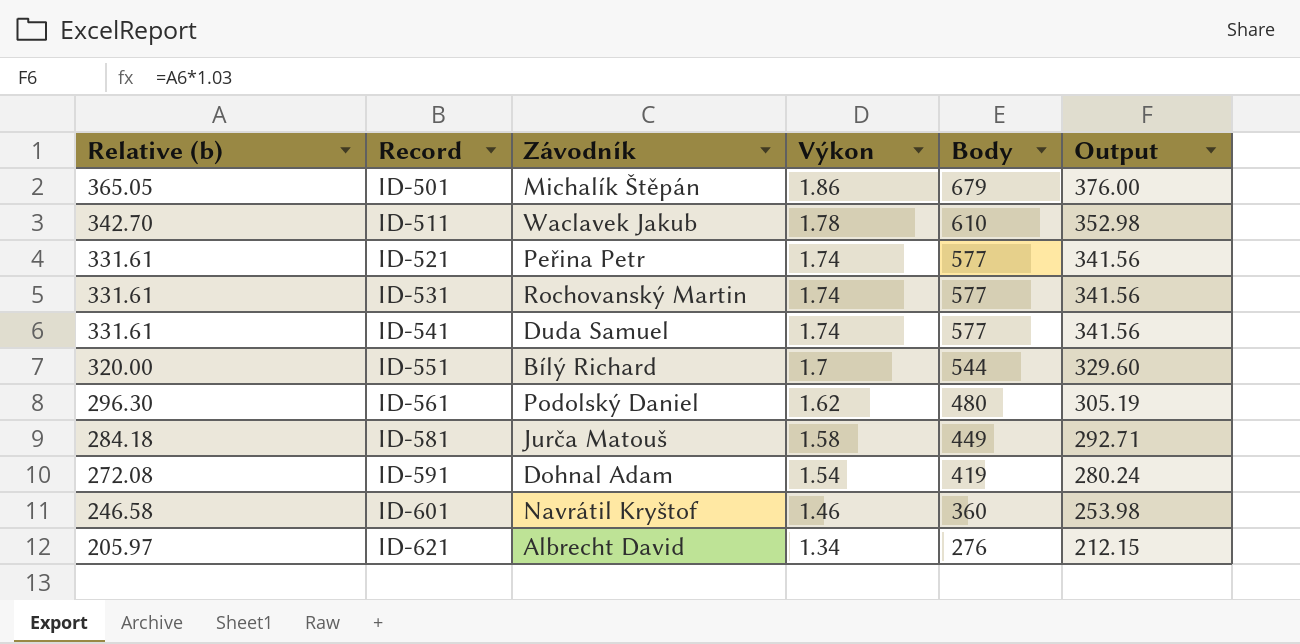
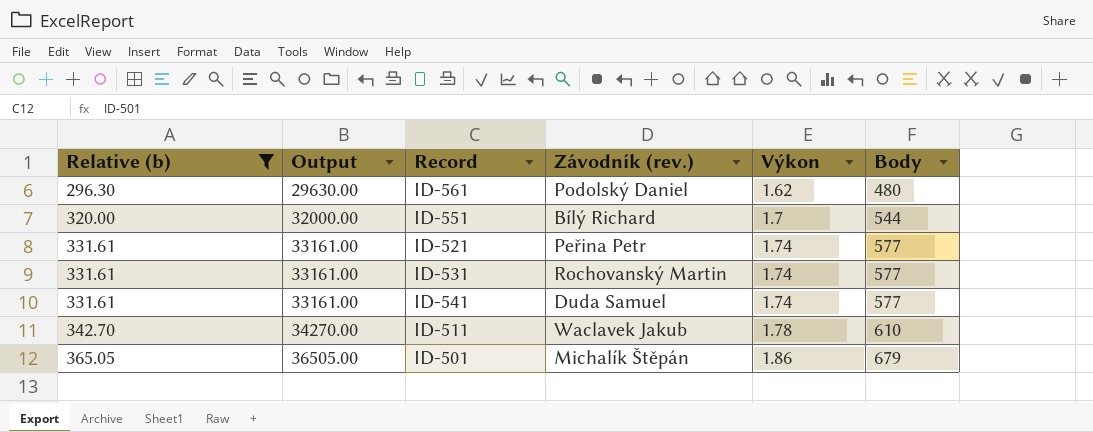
filter: none -> Relative (b) >= 296.30
row order: Relative (b) descending -> Relative (b) ascending
column Output | formula: [Relative (b)] * 1.03 -> [Relative (b)] * 100
column Output | position: 6 -> 2
column name: Závodník -> Závodník (rev.)

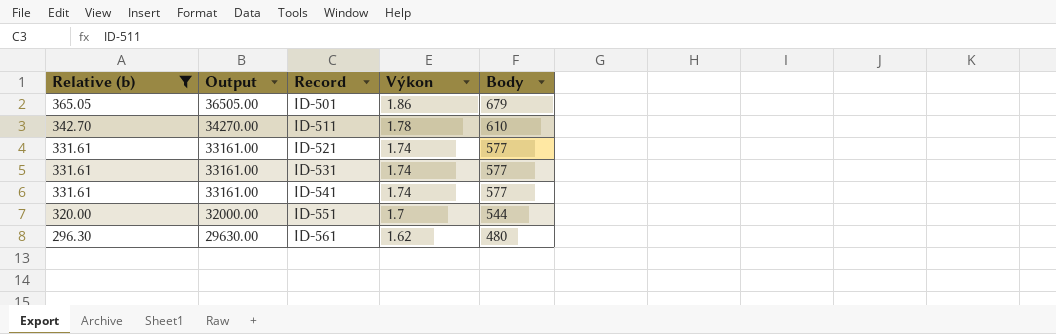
row order: Relative (b) ascending -> Relative (b) descending
column Závodník (rev.) | position: 4 -> none

